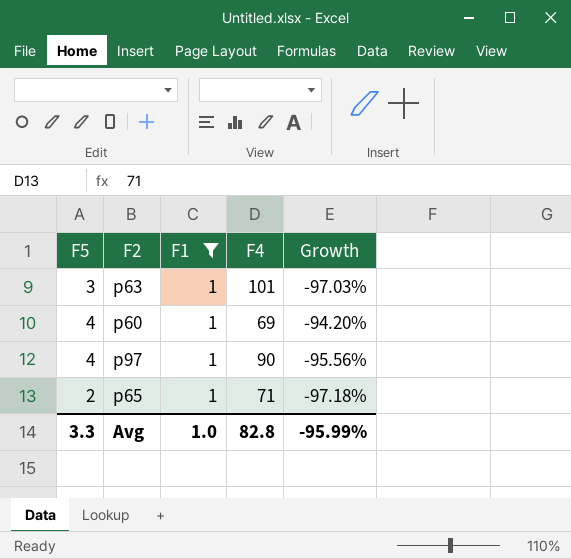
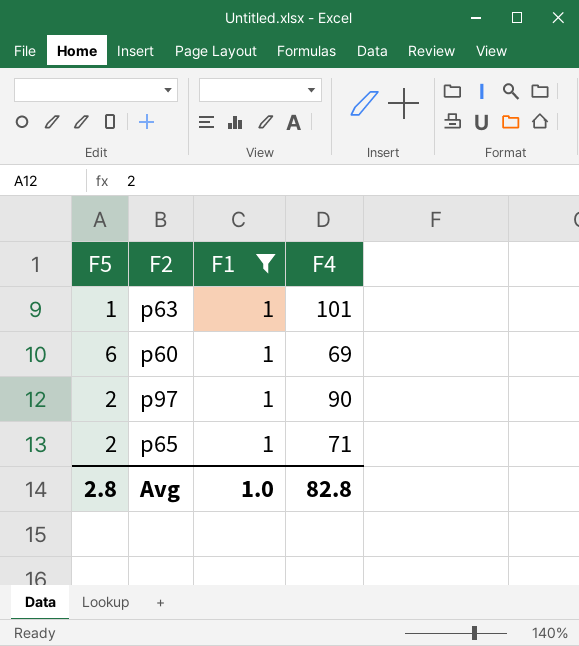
column Growth | formula: ([F5] - [F4]) / [F4] -> none
p63 | F5: 3 -> 1
p60 | F5: 4 -> 6
p97 | F5: 4 -> 2
Avg | F5: 3.3 -> 2.8

